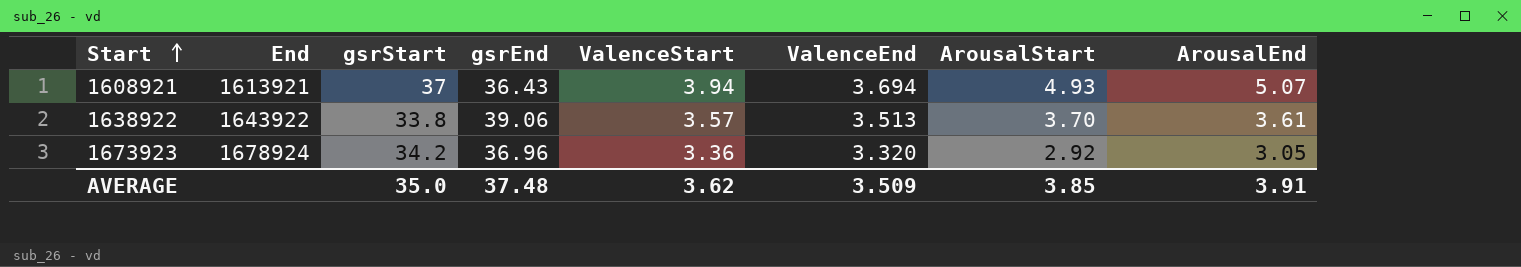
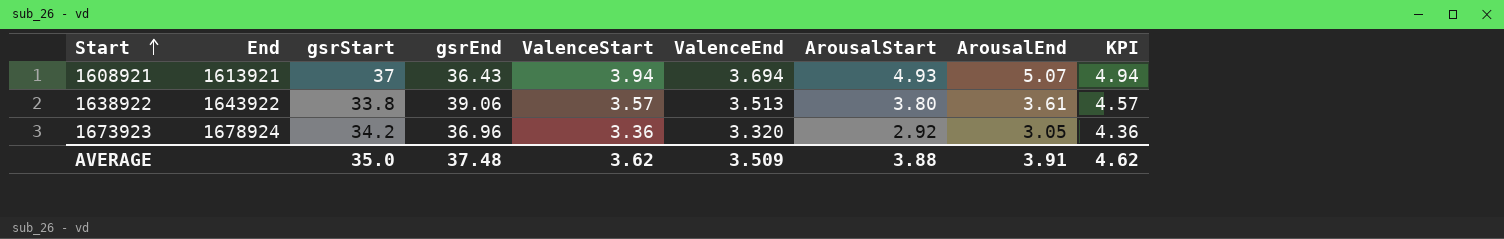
column KPI | formula: none -> [ValenceStart] + 1
1638922 | ArousalStart: 3.70 -> 3.80
AVERAGE | ArousalStart: 3.85 -> 3.88

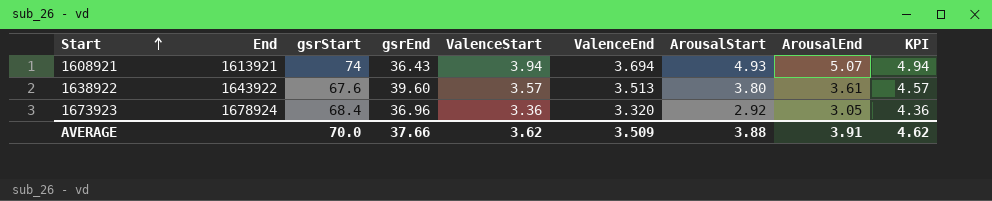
1608921 | gsrStart: 37 -> 74
1638922 | gsrStart: 33.8 -> 67.6
1638922 | gsrEnd: 39.06 -> 39.60
1673923 | gsrStart: 34.2 -> 68.4
AVERAGE | gsrStart: 35.0 -> 70.0
AVERAGE | gsrEnd: 37.48 -> 37.66

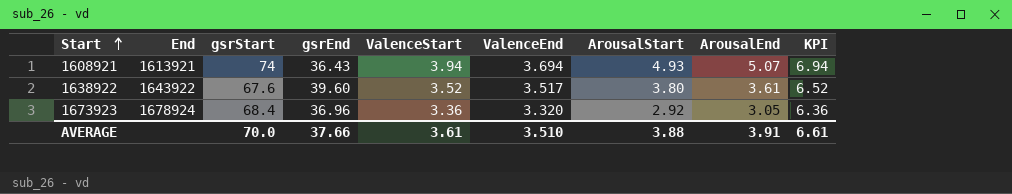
column KPI | formula: [ValenceStart] + 1 -> [ValenceStart] + 3
1638922 | ValenceStart: 3.57 -> 3.52
1638922 | ValenceEnd: 3.513 -> 3.517
AVERAGE | ValenceStart: 3.62 -> 3.61
AVERAGE | ValenceEnd: 3.509 -> 3.510
AVERAGE | KPI: 4.62 -> 6.61

